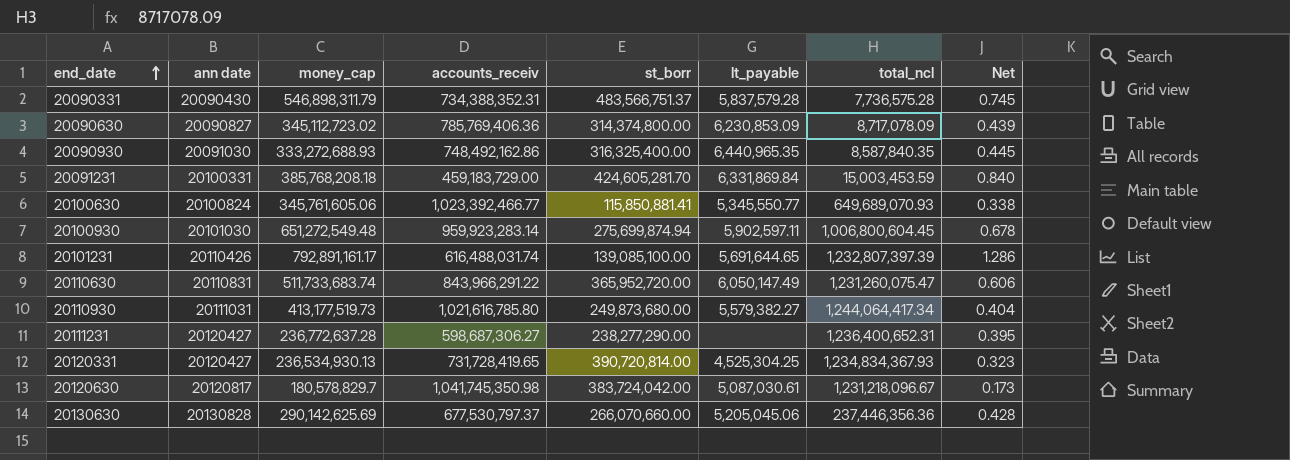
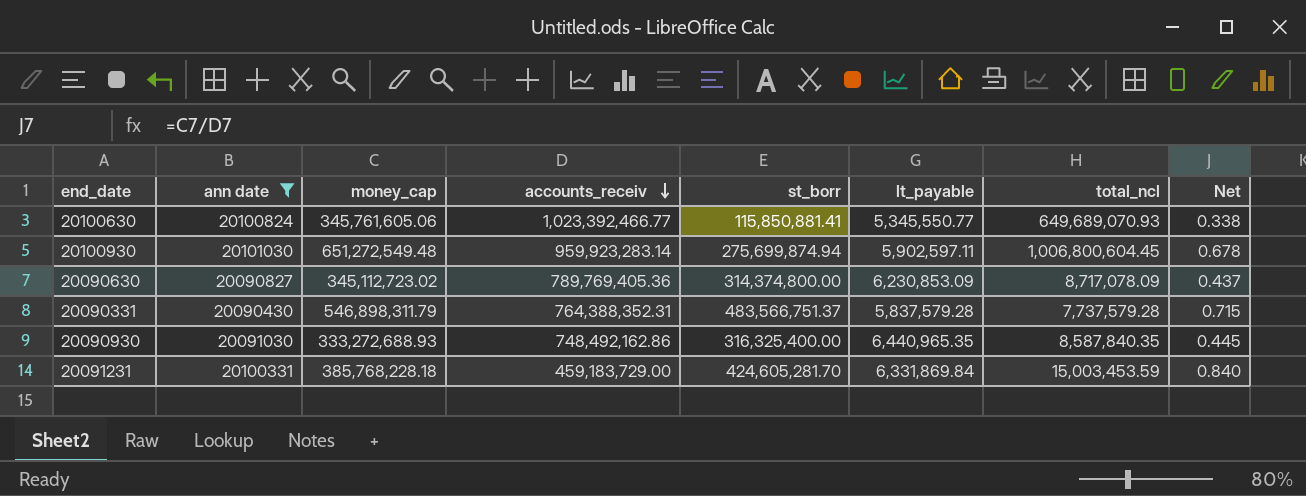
filter: none -> ann date <= 20101030
row order: end_date ascending -> accounts_receiv descending
20090630 | accounts_receiv: 785,769,406.36 -> 789,769,405.36
20090630 | Net: 0.439 -> 0.437
20090331 | accounts_receiv: 734,388,352.31 -> 764,388,352.31
20090331 | total_ncl: 7,736,575.28 -> 7,737,579.28
20090331 | Net: 0.745 -> 0.715
20091231 | money_cap: 385,768,208.18 -> 385,768,228.18

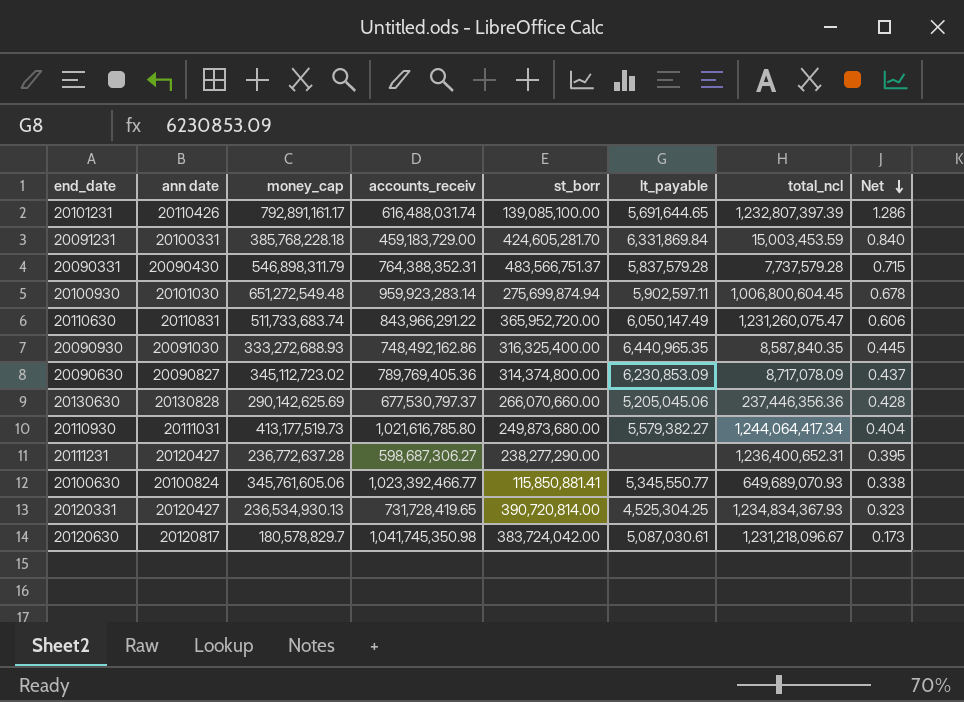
filter: ann date <= 20101030 -> none
row order: accounts_receiv descending -> Net descending

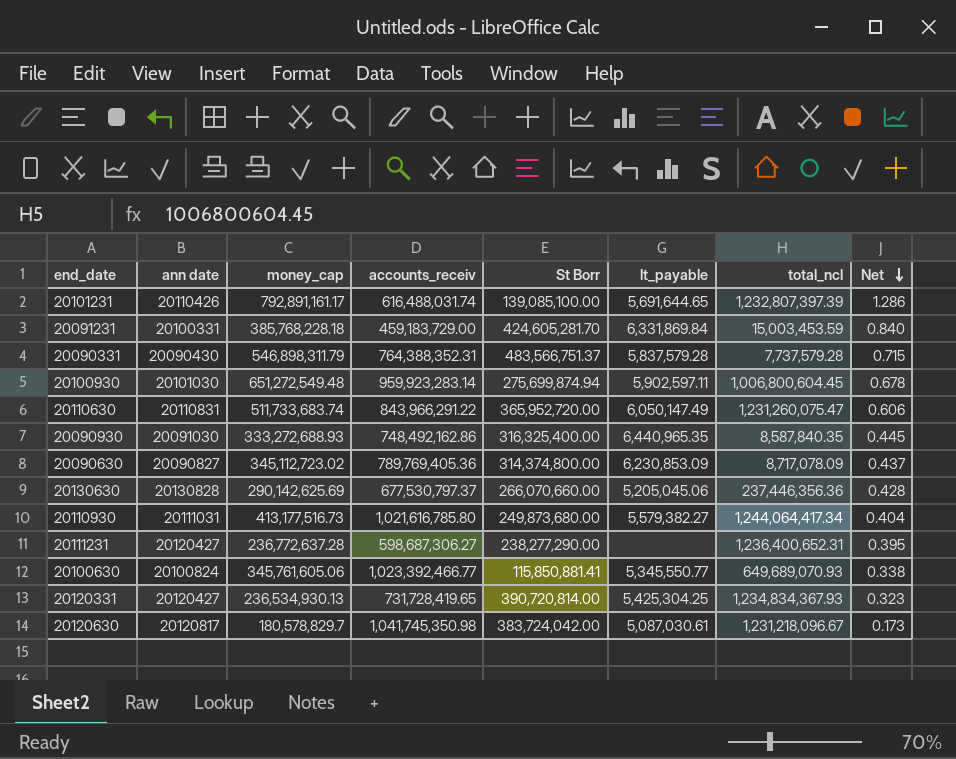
column name: st_borr -> St Borr
20110930 | money_cap: 413,177,519.73 -> 413,177,516.73
20120331 | lt_payable: 4,525,304.25 -> 5,425,304.25

